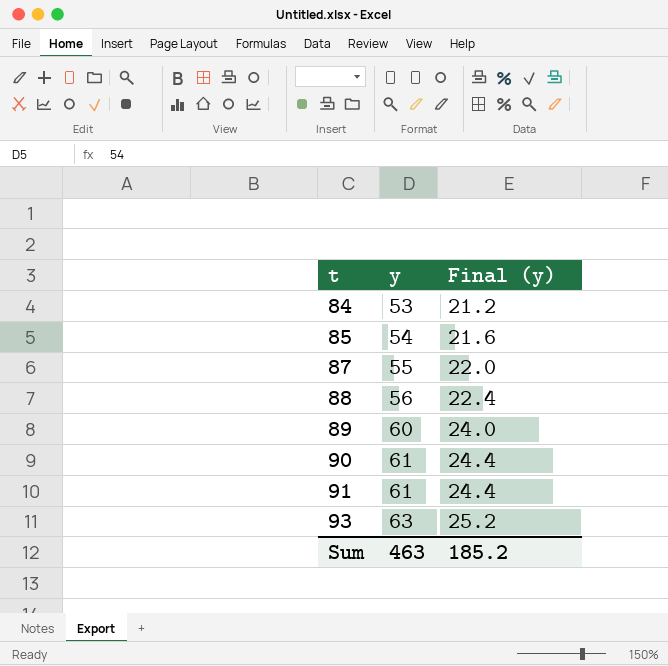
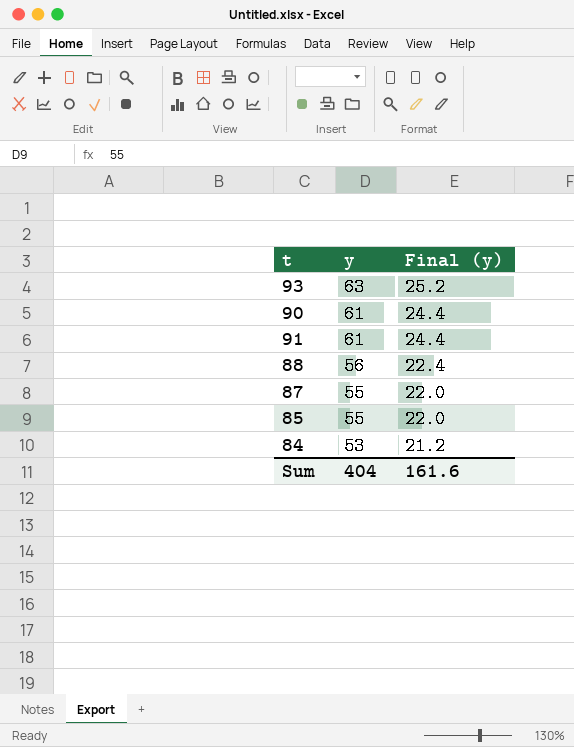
row order: t ascending -> y descending
row 89: 60 | 24.0 -> none
85 | y: 54 -> 55
85 | Final (y): 21.6 -> 22.0
Sum | y: 463 -> 404
Sum | Final (y): 185.2 -> 161.6

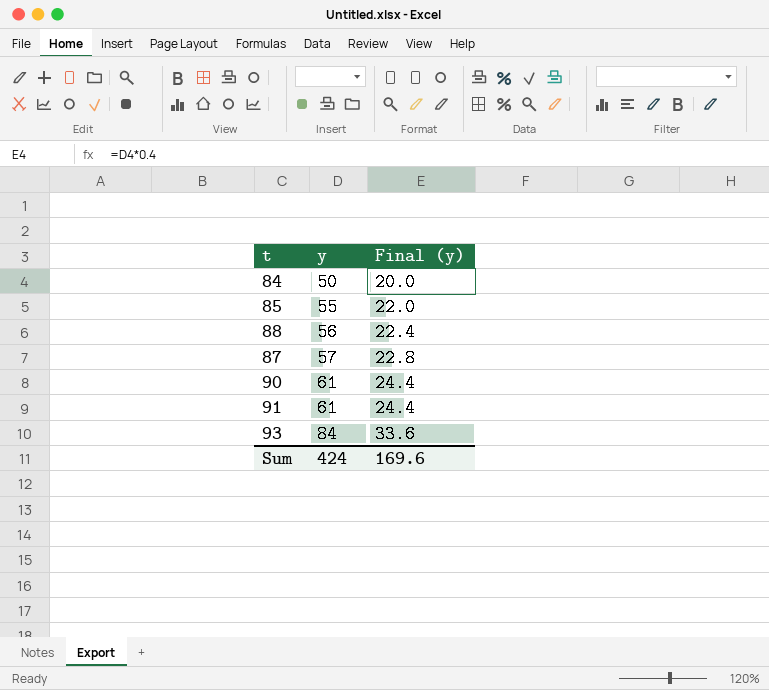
row order: y descending -> y ascending
84 | y: 53 -> 50
84 | Final (y): 21.2 -> 20.0
87 | y: 55 -> 57
87 | Final (y): 22.0 -> 22.8
93 | y: 63 -> 84
93 | Final (y): 25.2 -> 33.6
Sum | y: 404 -> 424
Sum | Final (y): 161.6 -> 169.6

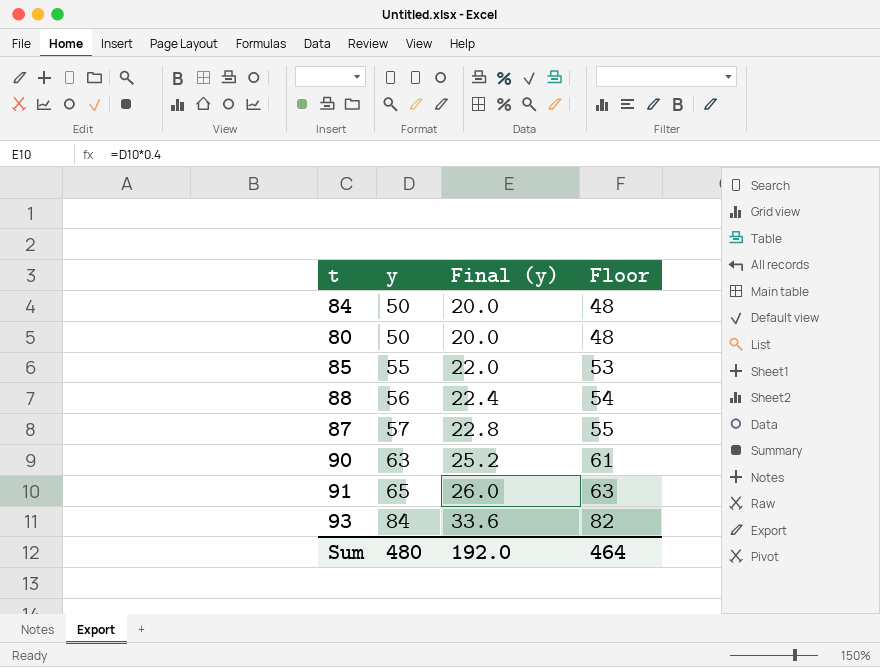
column Floor | formula: none -> [y] - 2
row 80: none -> 50 | 20.0 | 48
90 | y: 61 -> 63
90 | Final (y): 24.4 -> 25.2
91 | y: 61 -> 65
91 | Final (y): 24.4 -> 26.0
Sum | y: 424 -> 480
Sum | Final (y): 169.6 -> 192.0

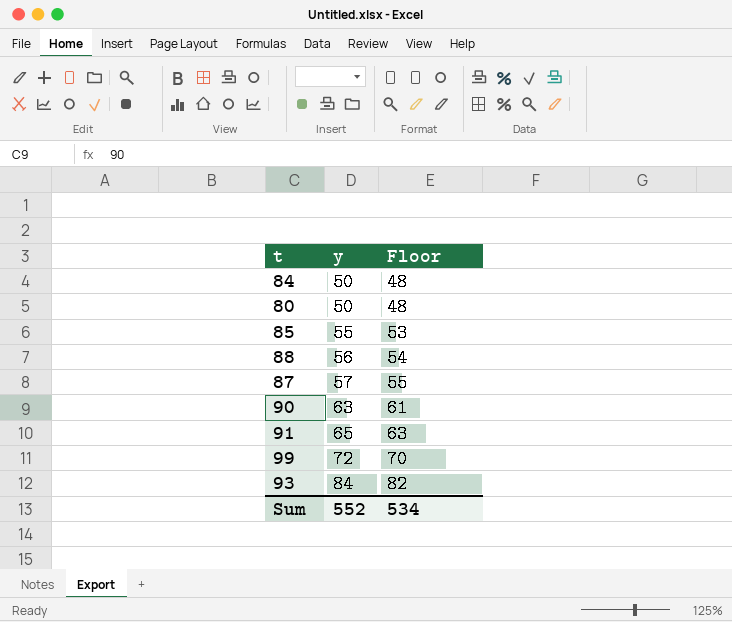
column Final (y) | formula: [y] * 0.4 -> none
row 99: none -> 72 | 70
Sum | y: 480 -> 552
Sum | Floor: 464 -> 534

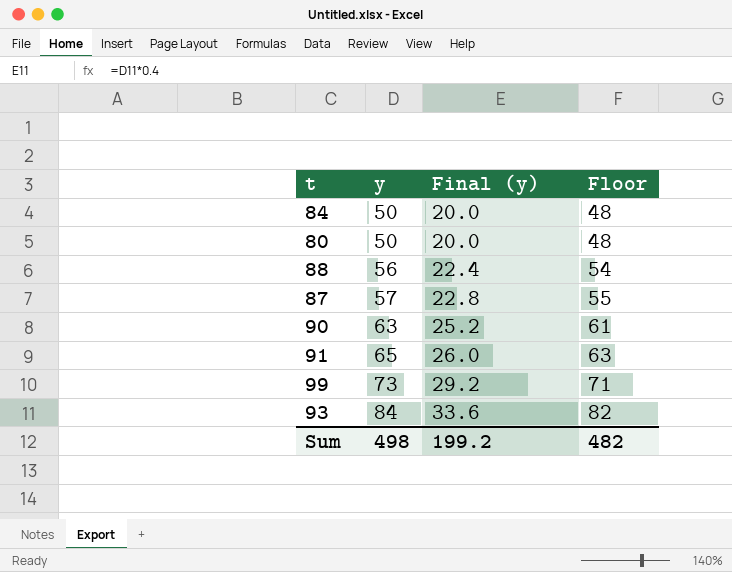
column Final (y) | formula: none -> [y] * 0.4
row 85: 55 | 53 -> none
99 | y: 72 -> 73
99 | Floor: 70 -> 71
Sum | y: 552 -> 498
Sum | Floor: 534 -> 482

